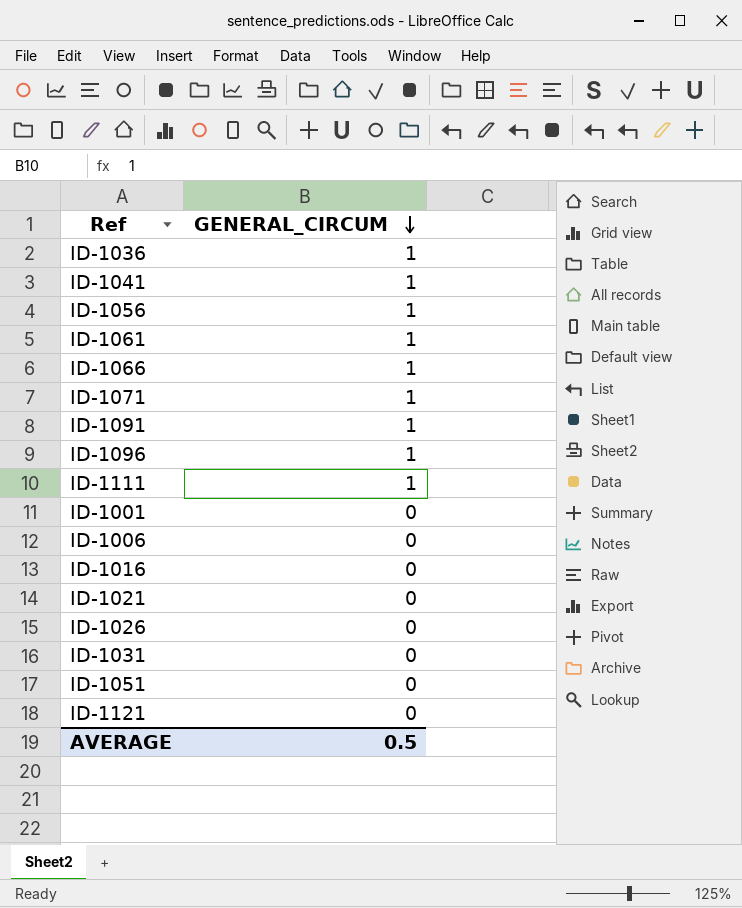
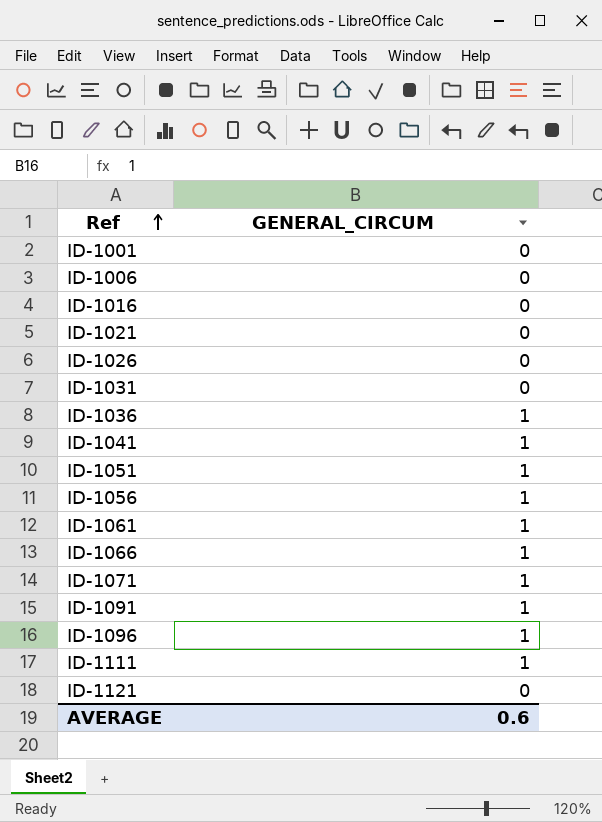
row order: GENERAL_CIRCUM descending -> Ref ascending
ID-1051 | GENERAL_CIRCUM: 0 -> 1
AVERAGE | GENERAL_CIRCUM: 0.5 -> 0.6

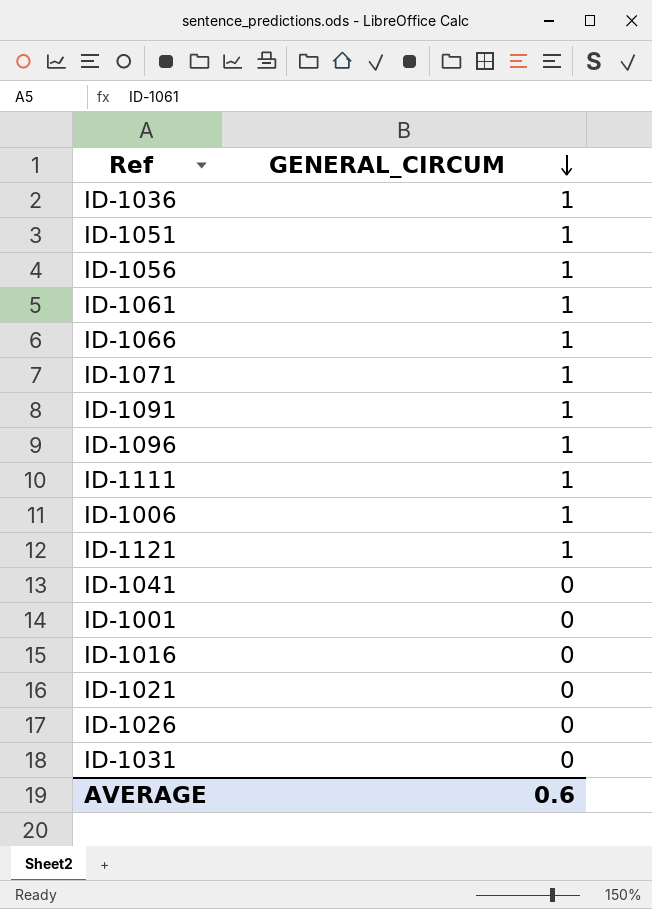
row order: Ref ascending -> GENERAL_CIRCUM descending
ID-1006 | GENERAL_CIRCUM: 0 -> 1
ID-1121 | GENERAL_CIRCUM: 0 -> 1
ID-1041 | GENERAL_CIRCUM: 1 -> 0

